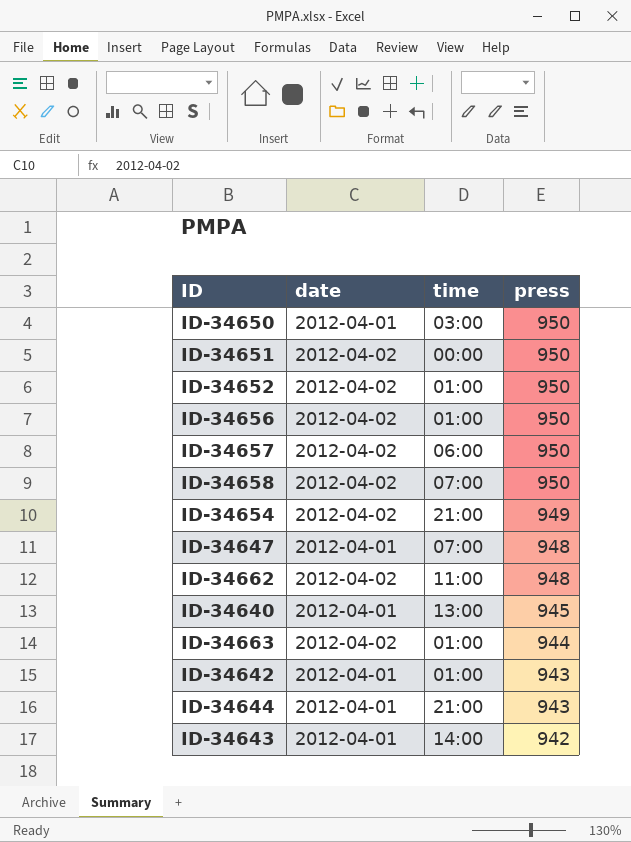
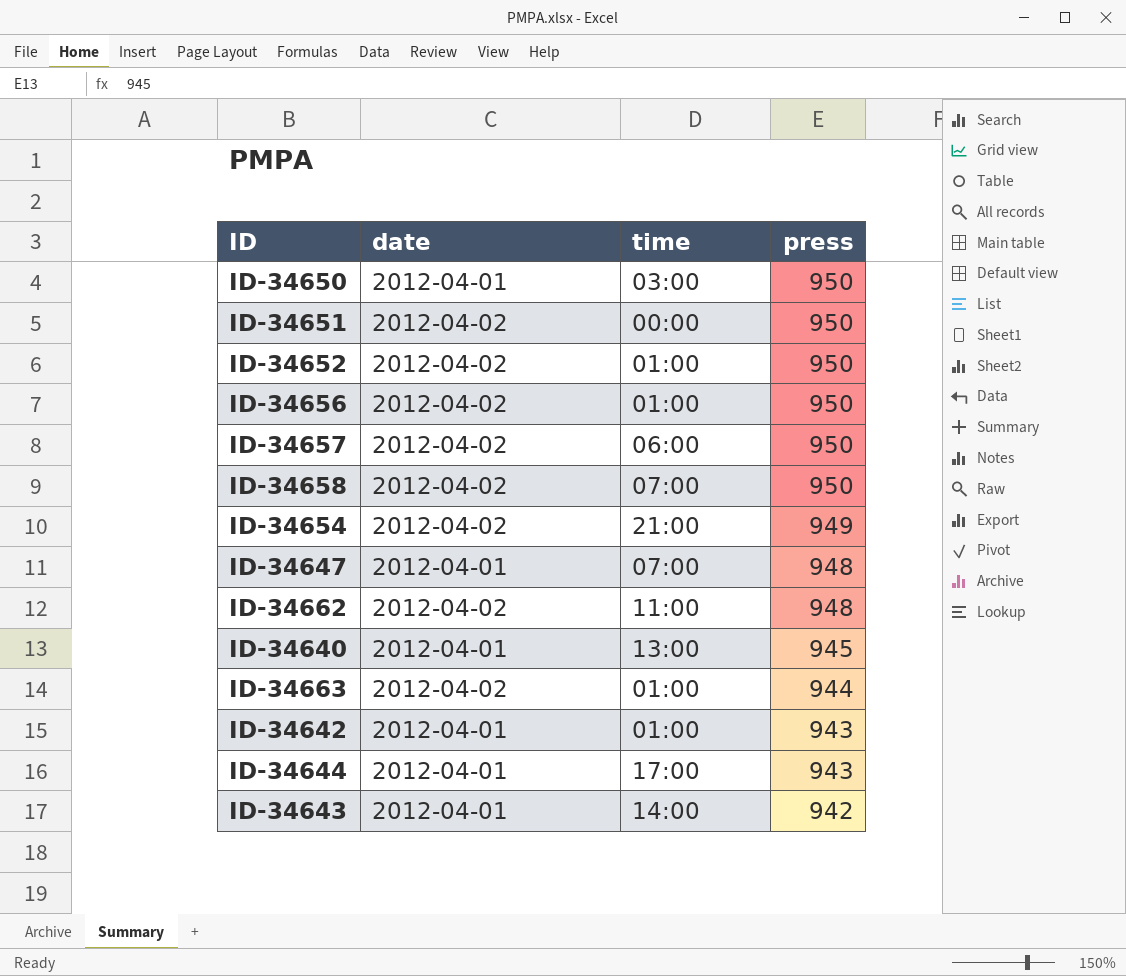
ID-34644 | time: 21:00 -> 17:00

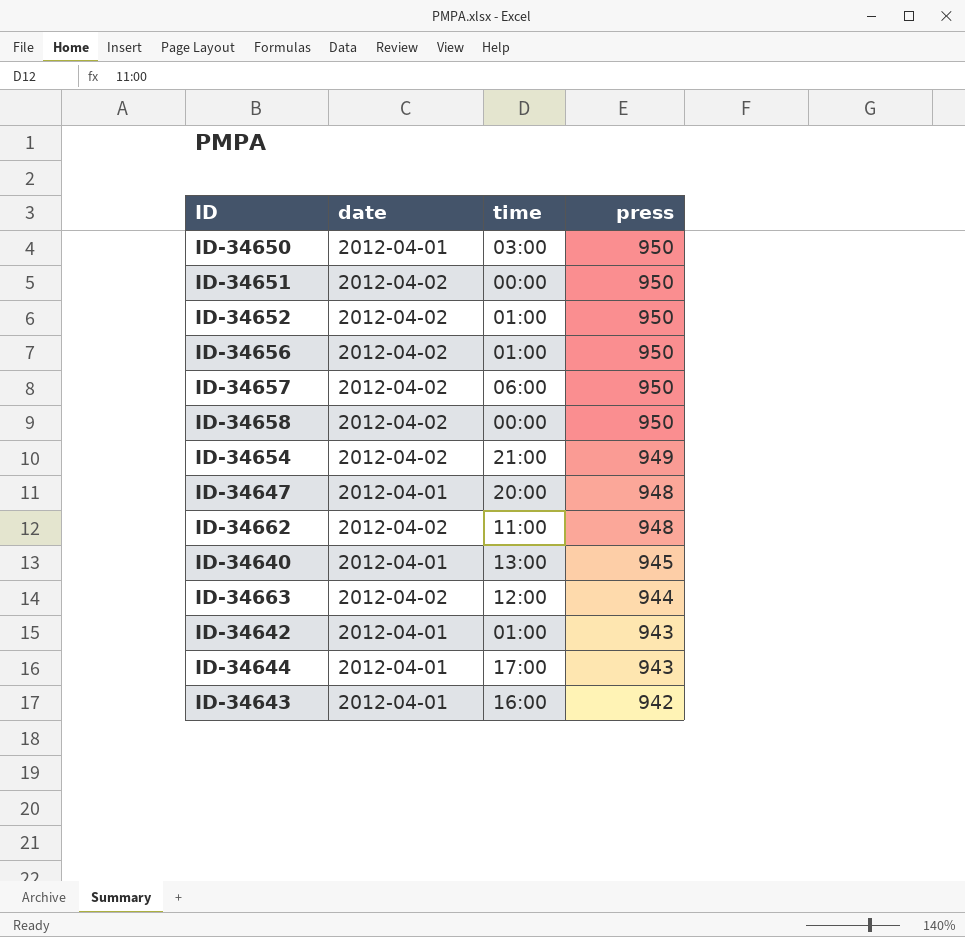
ID-34658 | time: 07:00 -> 00:00
ID-34647 | time: 07:00 -> 20:00
ID-34663 | time: 01:00 -> 12:00
ID-34643 | time: 14:00 -> 16:00

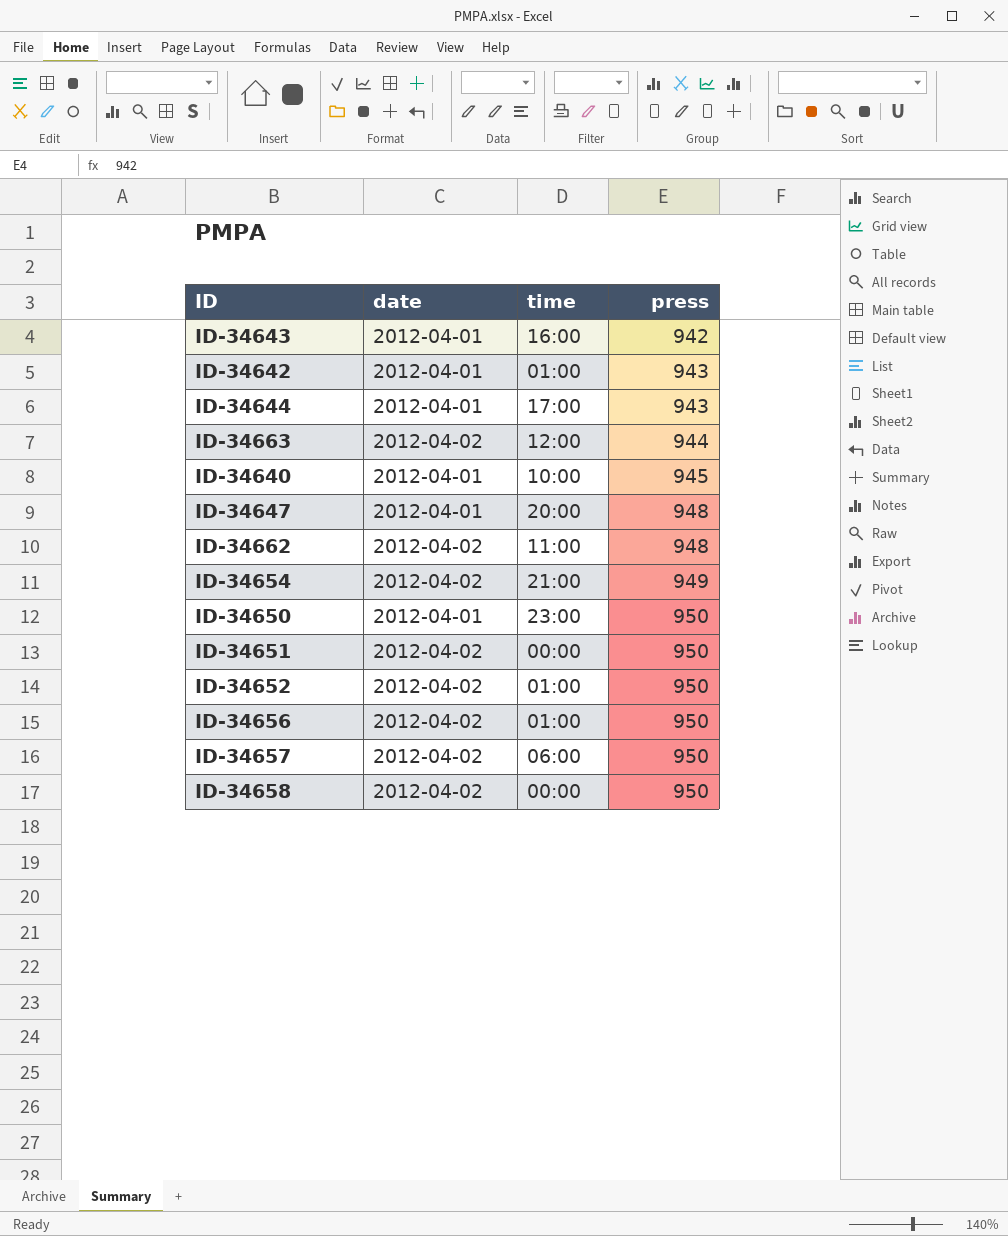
row order: press descending -> press ascending
ID-34640 | time: 13:00 -> 10:00
ID-34650 | time: 03:00 -> 23:00

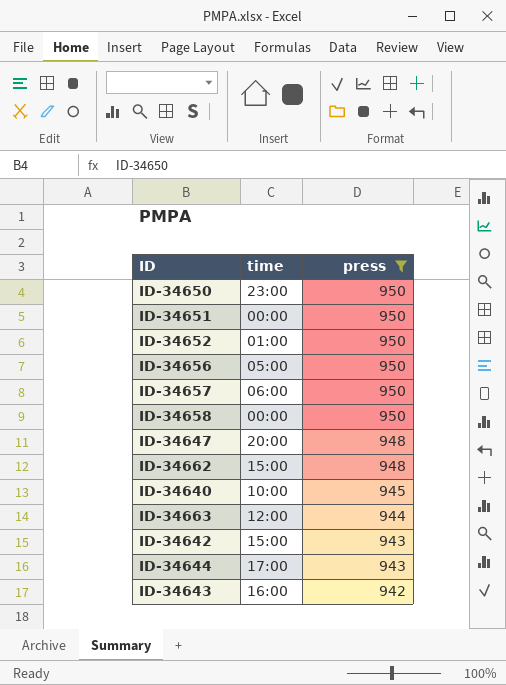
filter: none -> press != 949
row order: press ascending -> press descending
column date | position: 2 -> none
ID-34656 | time: 01:00 -> 05:00
ID-34662 | time: 11:00 -> 15:00
ID-34642 | time: 01:00 -> 15:00

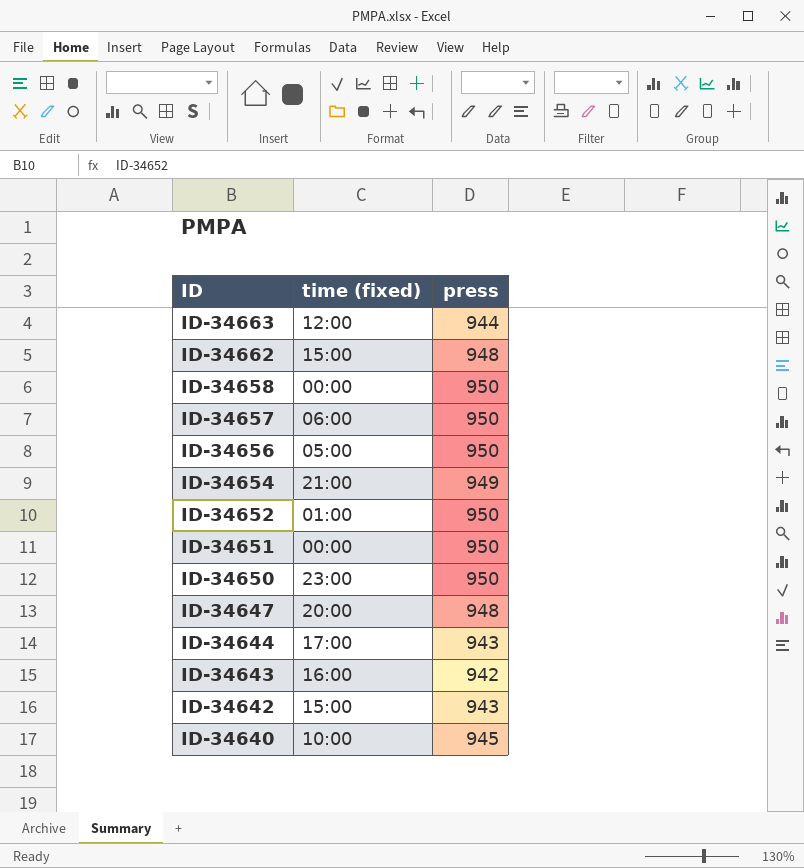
filter: press != 949 -> none
row order: press descending -> ID descending
column name: time -> time (fixed)

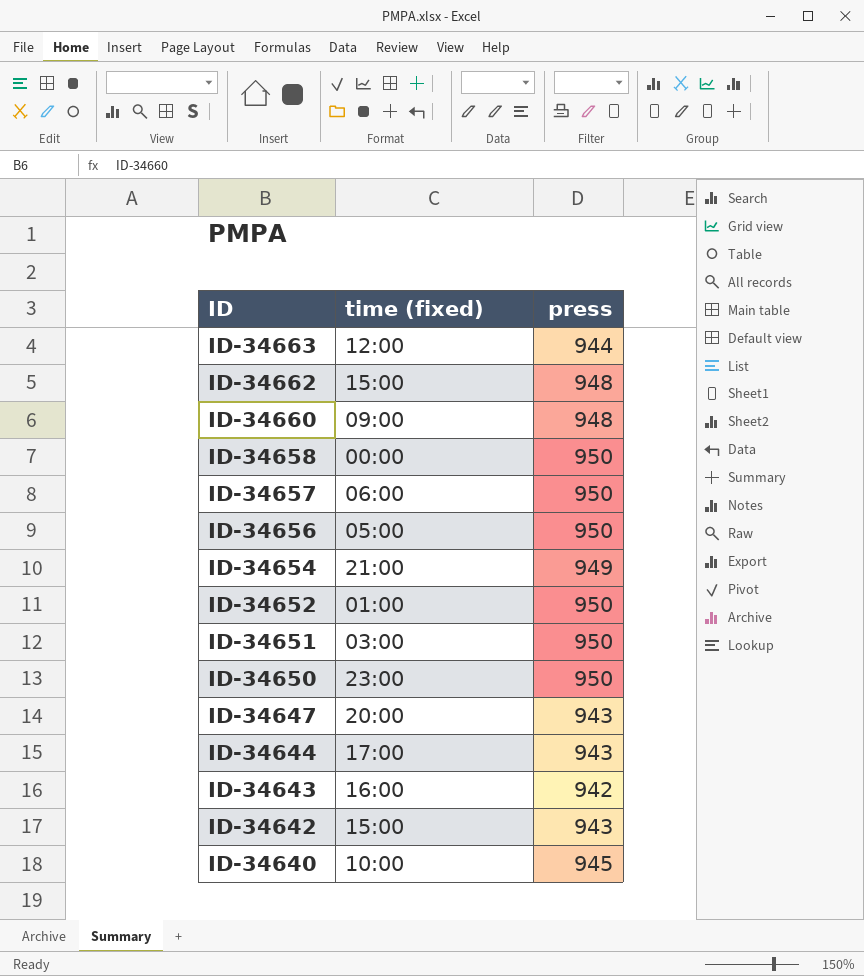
row ID-34660: none -> 09:00 | 948
ID-34651 | time (fixed): 00:00 -> 03:00
ID-34647 | press: 948 -> 943

